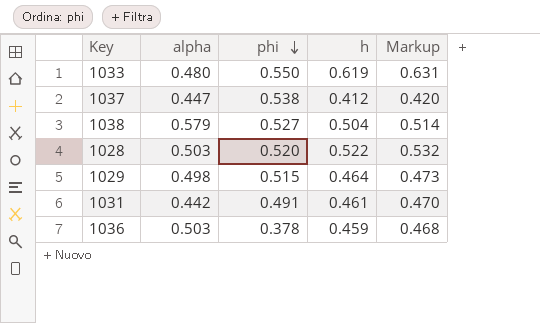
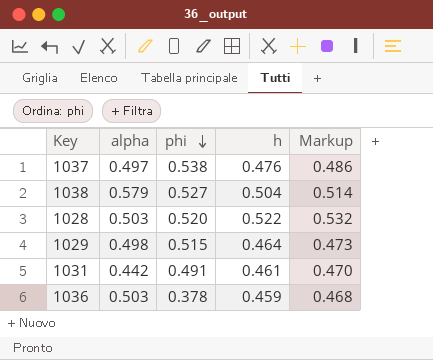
row 1033: 0.480 | 0.550 | 0.619 | 0.631 -> none
1037 | alpha: 0.447 -> 0.497
1037 | h: 0.412 -> 0.476
1037 | Markup: 0.420 -> 0.486

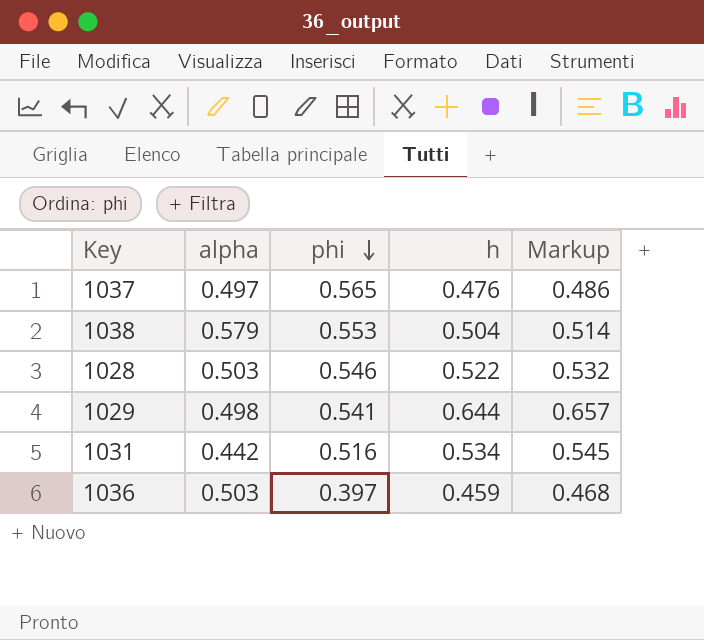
1037 | phi: 0.538 -> 0.565
1038 | phi: 0.527 -> 0.553
1028 | phi: 0.520 -> 0.546
1029 | phi: 0.515 -> 0.541
1029 | h: 0.464 -> 0.644
1029 | Markup: 0.473 -> 0.657
1031 | phi: 0.491 -> 0.516
1031 | h: 0.461 -> 0.534
1031 | Markup: 0.470 -> 0.545
1036 | phi: 0.378 -> 0.397

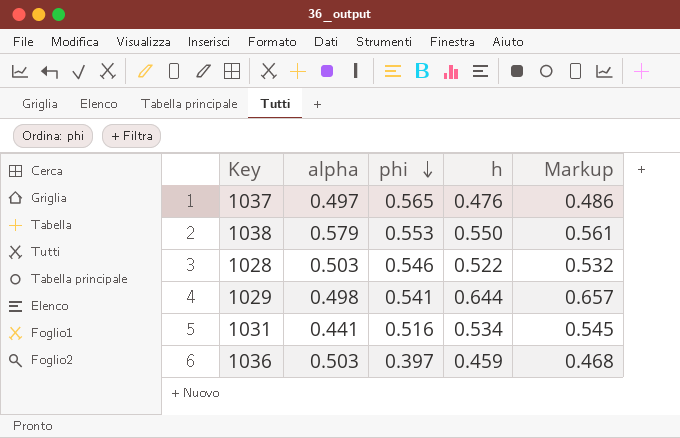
1038 | h: 0.504 -> 0.550
1038 | Markup: 0.514 -> 0.561
1031 | alpha: 0.442 -> 0.441

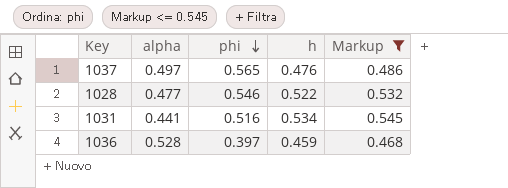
filter: none -> Markup <= 0.545
1028 | alpha: 0.503 -> 0.477
1036 | alpha: 0.503 -> 0.528

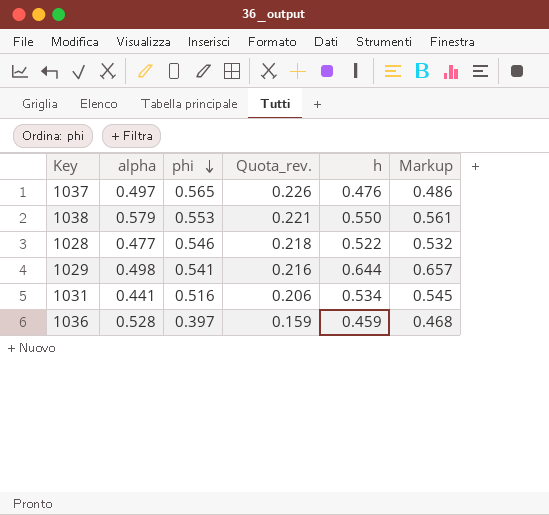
filter: Markup <= 0.545 -> none
column Quota_rev. | formula: none -> [phi] * 0.4

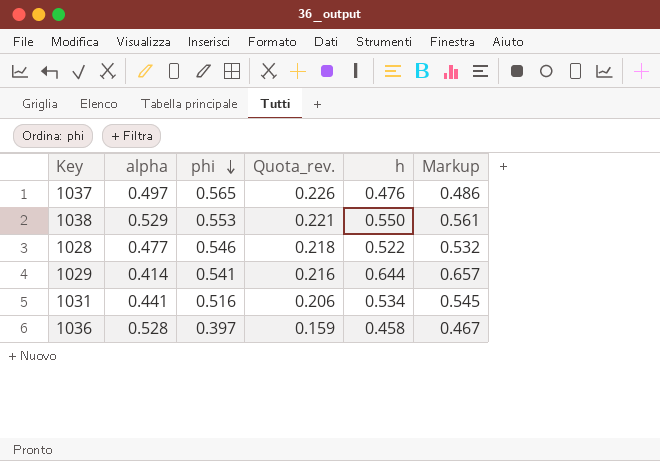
1038 | alpha: 0.579 -> 0.529
1029 | alpha: 0.498 -> 0.414
1036 | h: 0.459 -> 0.458
1036 | Markup: 0.468 -> 0.467

